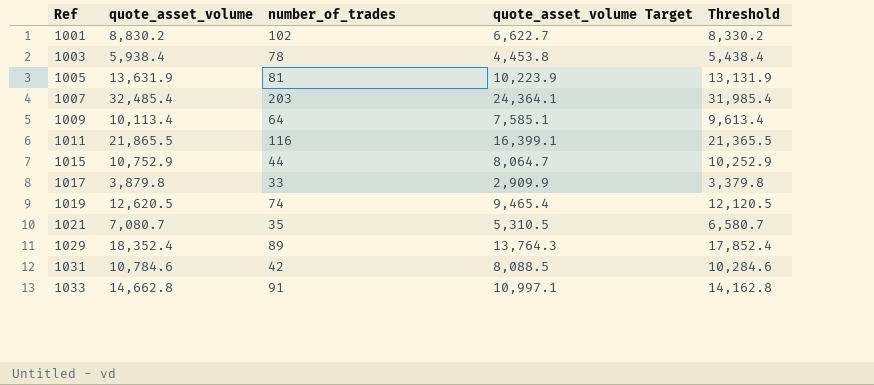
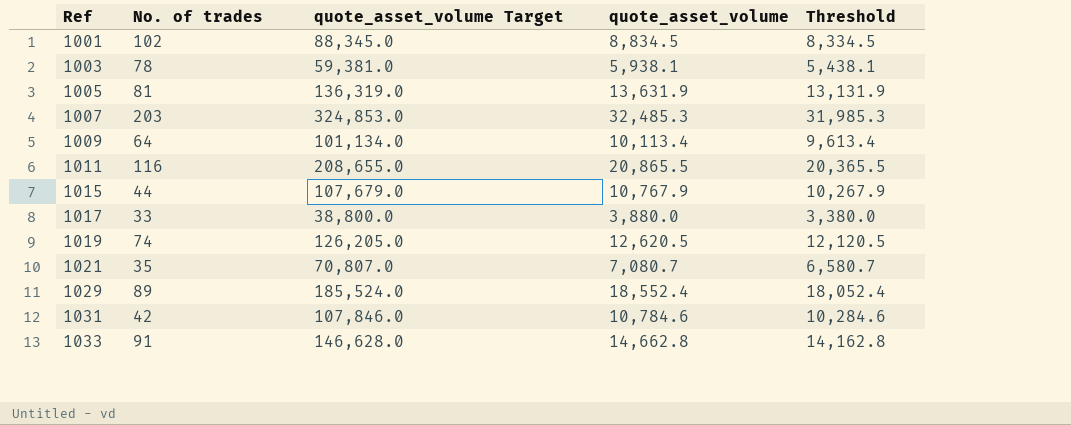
column name: number_of_trades -> No. of trades
column quote_asset_volume Target | formula: [quote_asset_volume] * 0.75 -> [quote_asset_volume] * 10
column quote_asset_volume | position: 2 -> 4
1001 | quote_asset_volume: 8,830.2 -> 8,834.5
1001 | Threshold: 8,330.2 -> 8,334.5
1003 | quote_asset_volume: 5,938.4 -> 5,938.1
1003 | Threshold: 5,438.4 -> 5,438.1
1007 | quote_asset_volume: 32,485.4 -> 32,485.3
1007 | Threshold: 31,985.4 -> 31,985.3
1011 | quote_asset_volume: 21,865.5 -> 20,865.5
1011 | Threshold: 21,365.5 -> 20,365.5
1015 | quote_asset_volume: 10,752.9 -> 10,767.9
1015 | Threshold: 10,252.9 -> 10,267.9
1017 | quote_asset_volume: 3,879.8 -> 3,880.0
1017 | Threshold: 3,379.8 -> 3,380.0
1029 | quote_asset_volume: 18,352.4 -> 18,552.4
1029 | Threshold: 17,852.4 -> 18,052.4

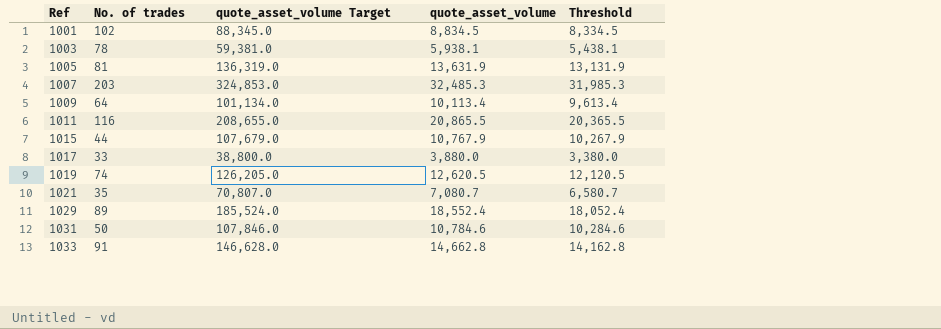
1031 | No. of trades: 42 -> 50

